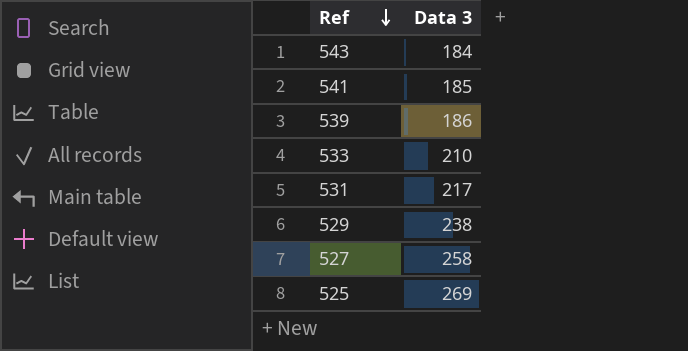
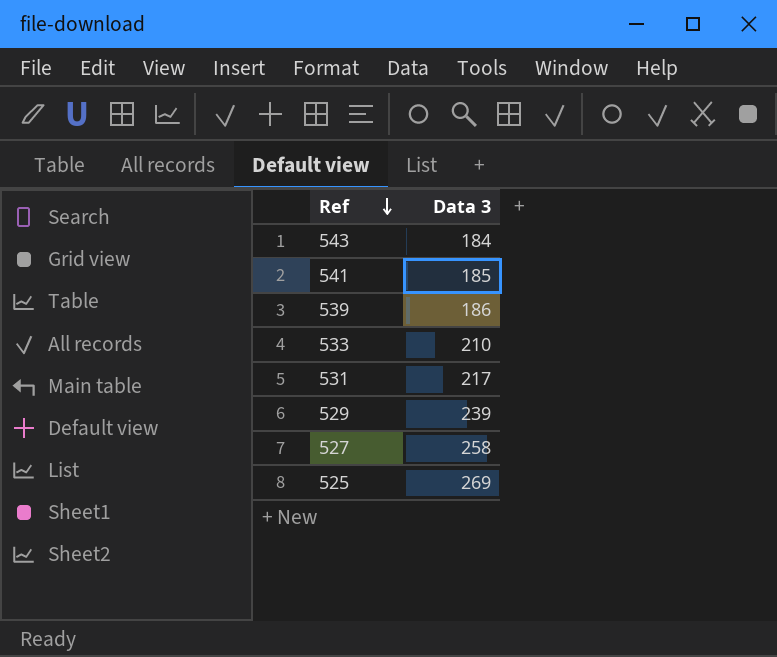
529 | Data 3: 238 -> 239

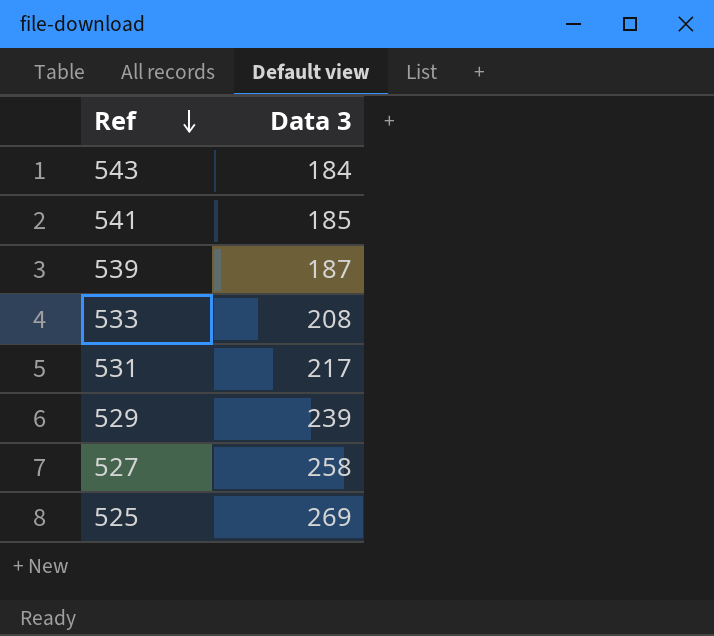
539 | Data 3: 186 -> 187
533 | Data 3: 210 -> 208

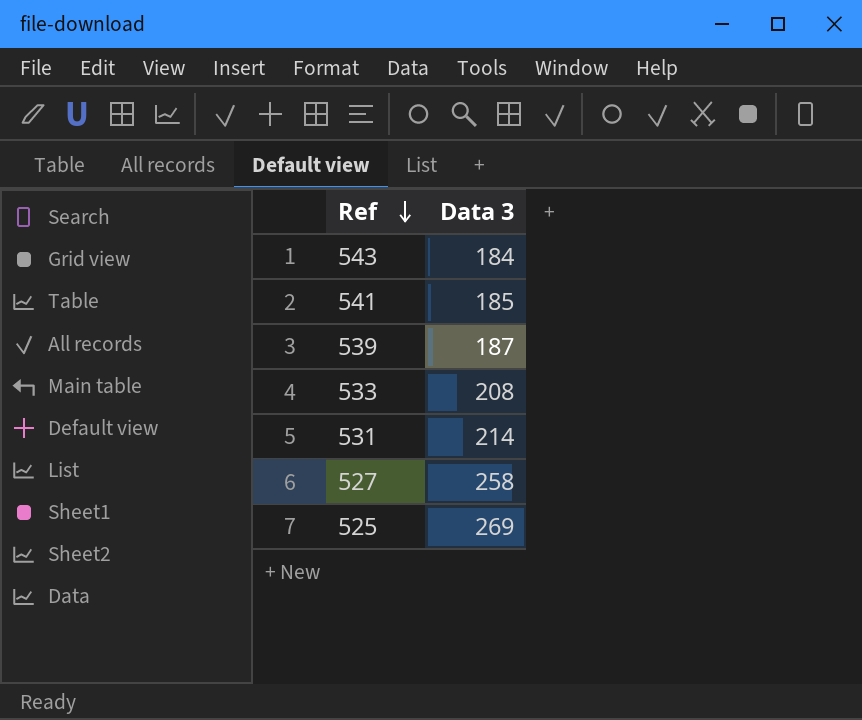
row 529: 239 -> none
531 | Data 3: 217 -> 214

